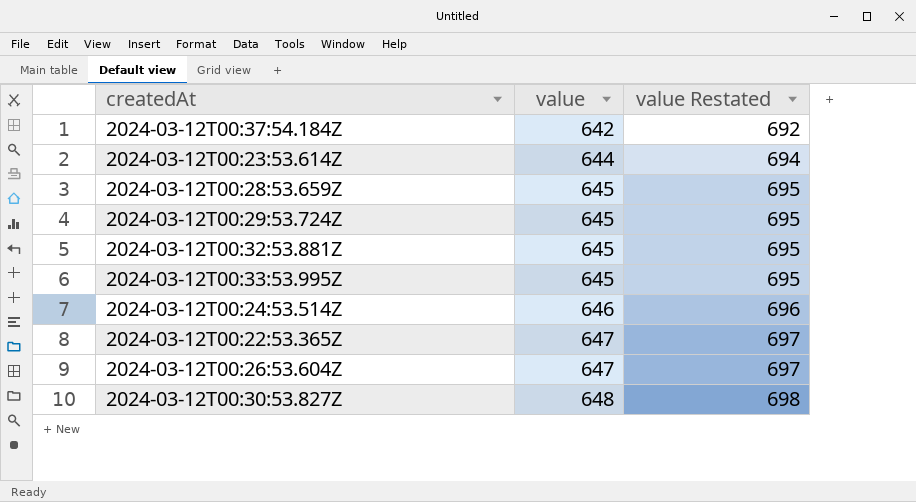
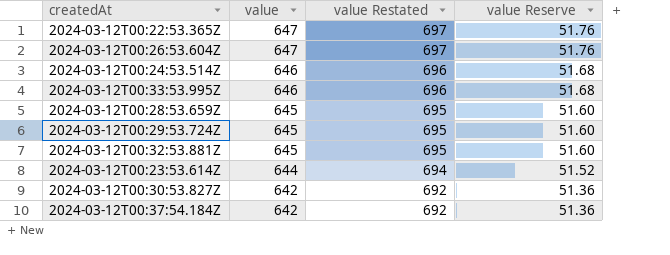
row order: value ascending -> value descending
column value Reserve | formula: none -> [value] * 0.08
2024-03-12T00:33:53.995Z | value: 645 -> 646
2024-03-12T00:33:53.995Z | value Restated: 695 -> 696
2024-03-12T00:30:53.827Z | value: 648 -> 642
2024-03-12T00:30:53.827Z | value Restated: 698 -> 692

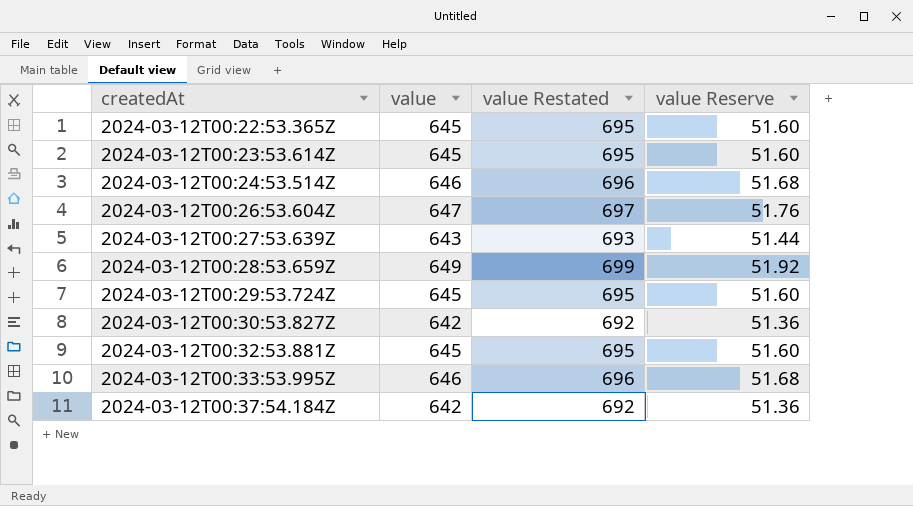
row order: value descending -> createdAt ascending
2024-03-12T00:22:53.365Z | value: 647 -> 645
2024-03-12T00:22:53.365Z | value Restated: 697 -> 695
2024-03-12T00:22:53.365Z | value Reserve: 51.76 -> 51.60
2024-03-12T00:23:53.614Z | value: 644 -> 645
2024-03-12T00:23:53.614Z | value Restated: 694 -> 695
2024-03-12T00:23:53.614Z | value Reserve: 51.52 -> 51.60
row 2024-03-12T00:27:53.639Z: none -> 643 | 693 | 51.44
2024-03-12T00:28:53.659Z | value: 645 -> 649
2024-03-12T00:28:53.659Z | value Restated: 695 -> 699
2024-03-12T00:28:53.659Z | value Reserve: 51.60 -> 51.92

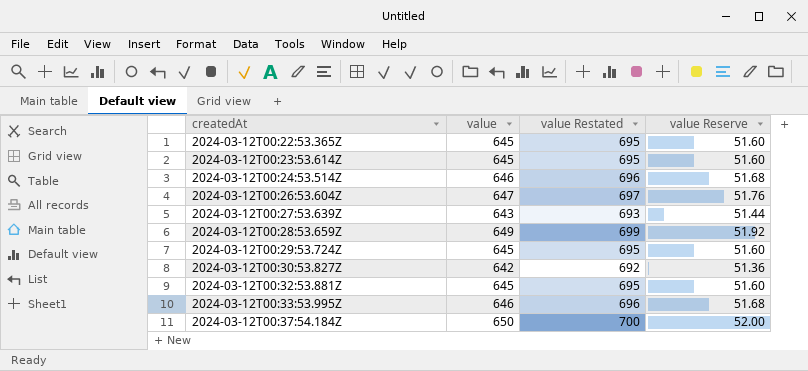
2024-03-12T00:37:54.184Z | value: 642 -> 650
2024-03-12T00:37:54.184Z | value Restated: 692 -> 700
2024-03-12T00:37:54.184Z | value Reserve: 51.36 -> 52.00

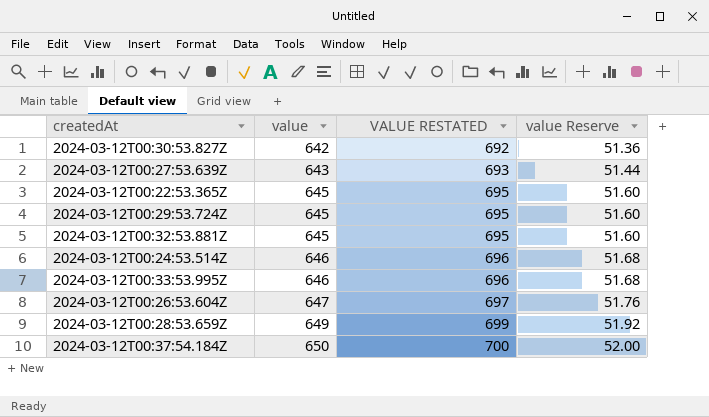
row order: createdAt ascending -> value ascending
column name: value Restated -> VALUE RESTATED
row 2024-03-12T00:23:53.614Z: 645 | 695 | 51.60 -> none

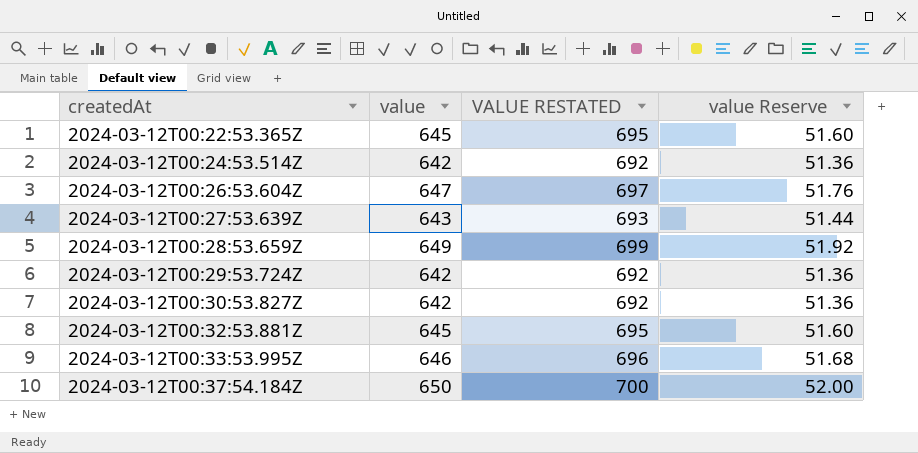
row order: value ascending -> createdAt ascending
2024-03-12T00:24:53.514Z | value: 646 -> 642
2024-03-12T00:24:53.514Z | VALUE RESTATED: 696 -> 692
2024-03-12T00:24:53.514Z | value Reserve: 51.68 -> 51.36
2024-03-12T00:29:53.724Z | value: 645 -> 642
2024-03-12T00:29:53.724Z | VALUE RESTATED: 695 -> 692
2024-03-12T00:29:53.724Z | value Reserve: 51.60 -> 51.36

